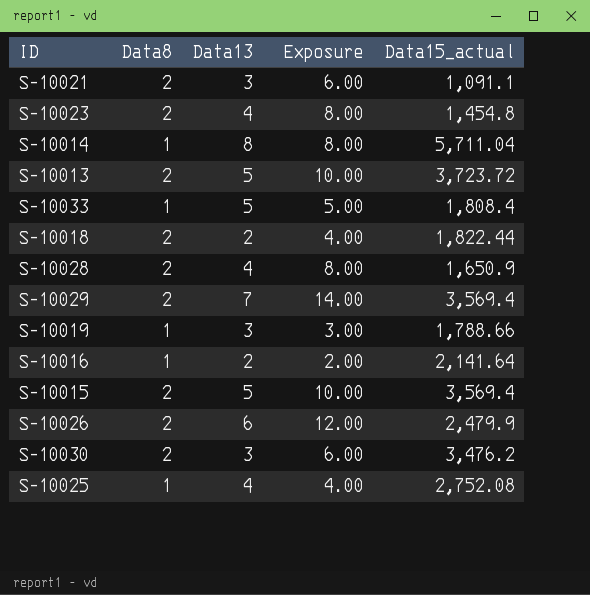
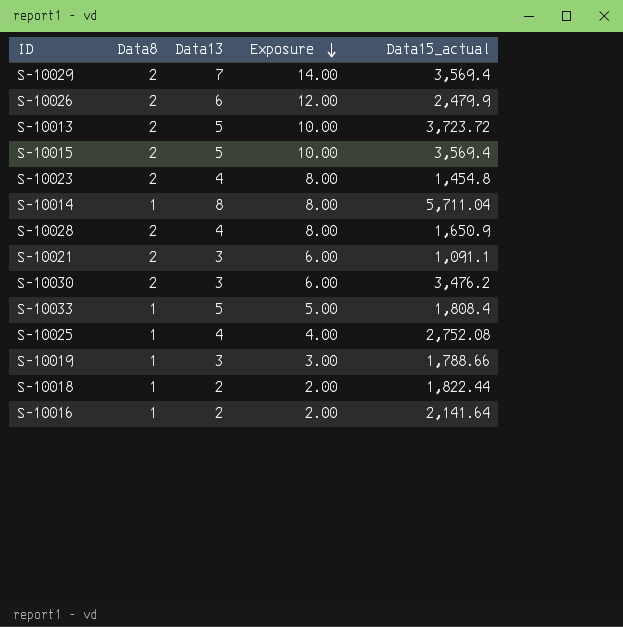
row order: none -> Exposure descending
S-10018 | Data8: 2 -> 1
S-10018 | Exposure: 4.00 -> 2.00

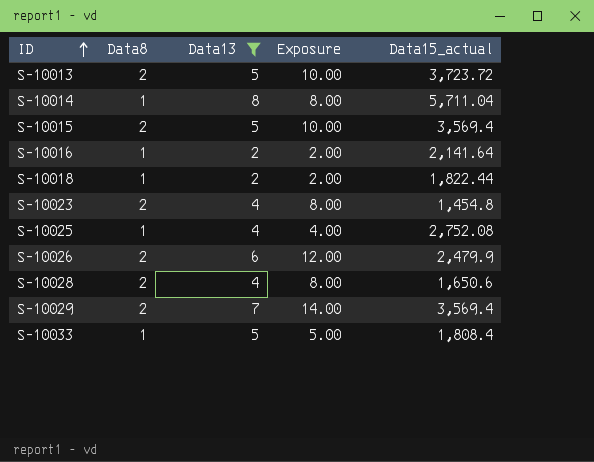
filter: none -> Data13 != 3
row order: Exposure descending -> ID ascending
S-10028 | Data15_actual: 1,650.9 -> 1,650.6

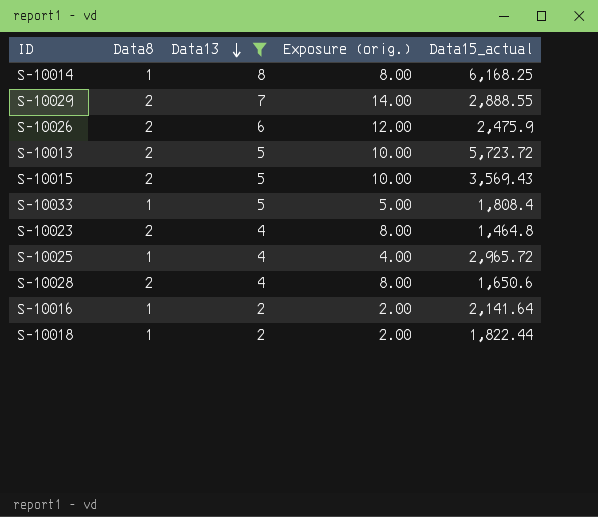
row order: ID ascending -> Data13 descending
column name: Exposure -> Exposure (orig.)
S-10014 | Data15_actual: 5,711.04 -> 6,168.25
S-10029 | Data15_actual: 3,569.4 -> 2,888.55
S-10026 | Data15_actual: 2,479.9 -> 2,475.9
S-10013 | Data15_actual: 3,723.72 -> 5,723.72
S-10015 | Data15_actual: 3,569.4 -> 3,569.43
S-10023 | Data15_actual: 1,454.8 -> 1,464.8
S-10025 | Data15_actual: 2,752.08 -> 2,965.72

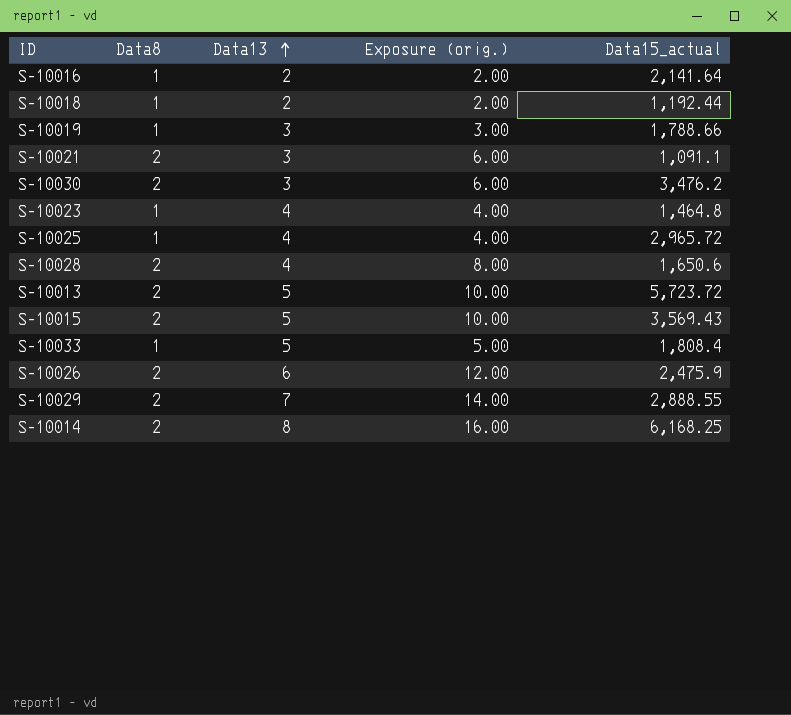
filter: Data13 != 3 -> none
row order: Data13 descending -> Data13 ascending
S-10018 | Data15_actual: 1,822.44 -> 1,192.44
S-10023 | Data8: 2 -> 1
S-10023 | Exposure (orig.): 8.00 -> 4.00
S-10014 | Data8: 1 -> 2
S-10014 | Exposure (orig.): 8.00 -> 16.00

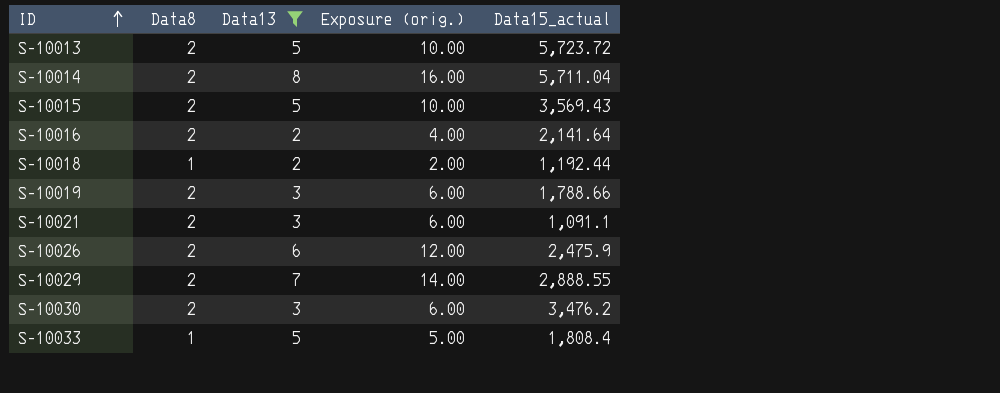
filter: none -> Data13 != 4
row order: Data13 ascending -> ID ascending
S-10014 | Data15_actual: 6,168.25 -> 5,711.04
S-10016 | Data8: 1 -> 2
S-10016 | Exposure (orig.): 2.00 -> 4.00
S-10019 | Data8: 1 -> 2
S-10019 | Exposure (orig.): 3.00 -> 6.00

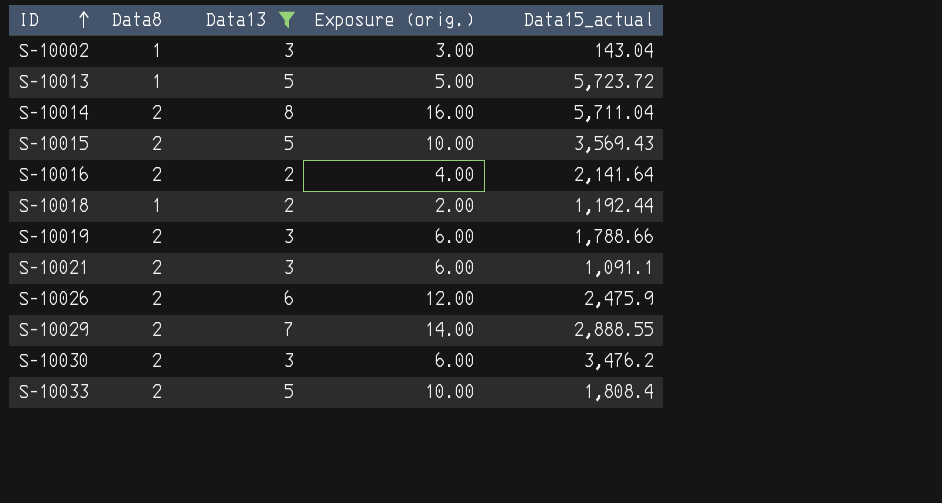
row S-10002: none -> 1 | 3 | 3.00 | 143.04
S-10013 | Data8: 2 -> 1
S-10013 | Exposure (orig.): 10.00 -> 5.00
S-10033 | Data8: 1 -> 2
S-10033 | Exposure (orig.): 5.00 -> 10.00

